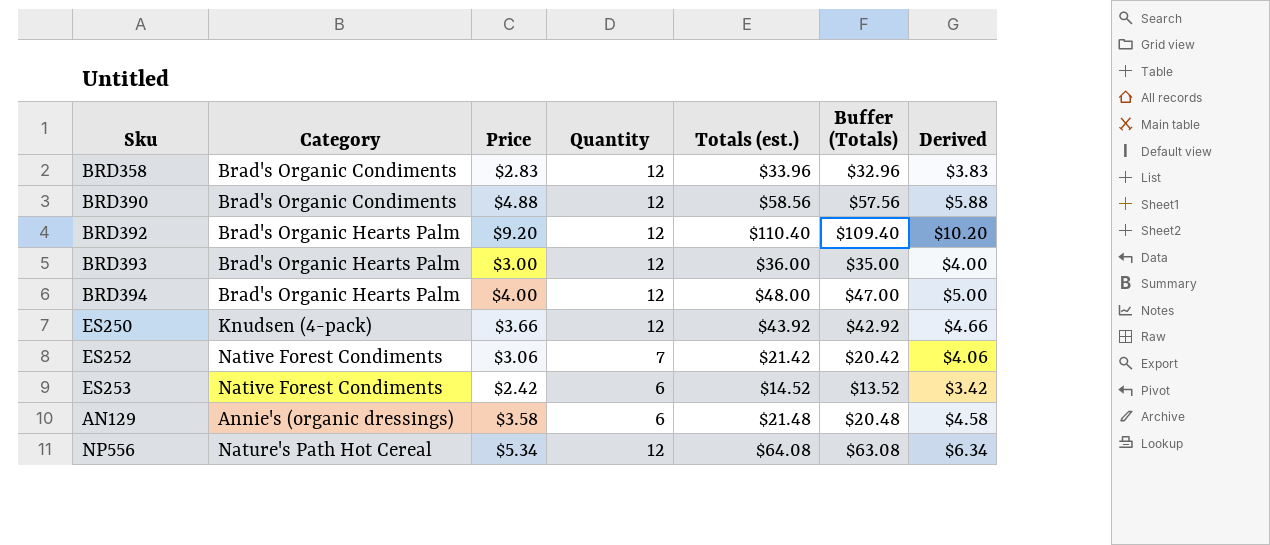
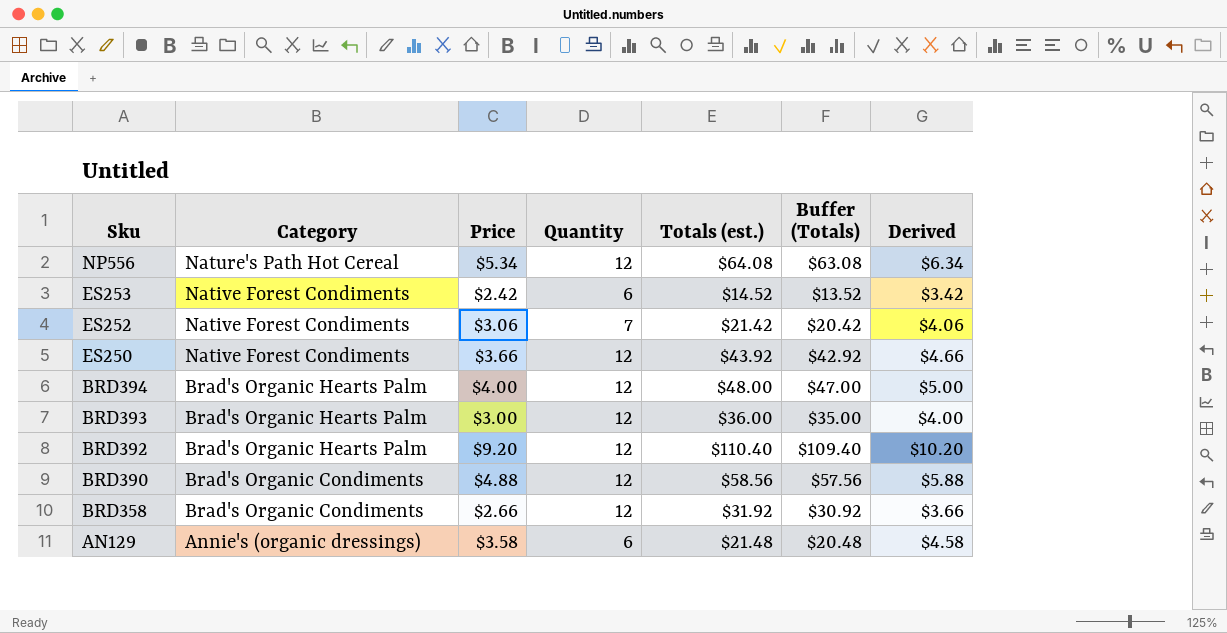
row order: none -> Sku descending
ES250 | Category: Knudsen (4-pack) -> Native Forest Condiments
BRD358 | Price: $2.83 -> $2.66
BRD358 | Totals (est.): $33.96 -> $31.92
BRD358 | Buffer (Totals): $32.96 -> $30.92
BRD358 | Derived: $3.83 -> $3.66

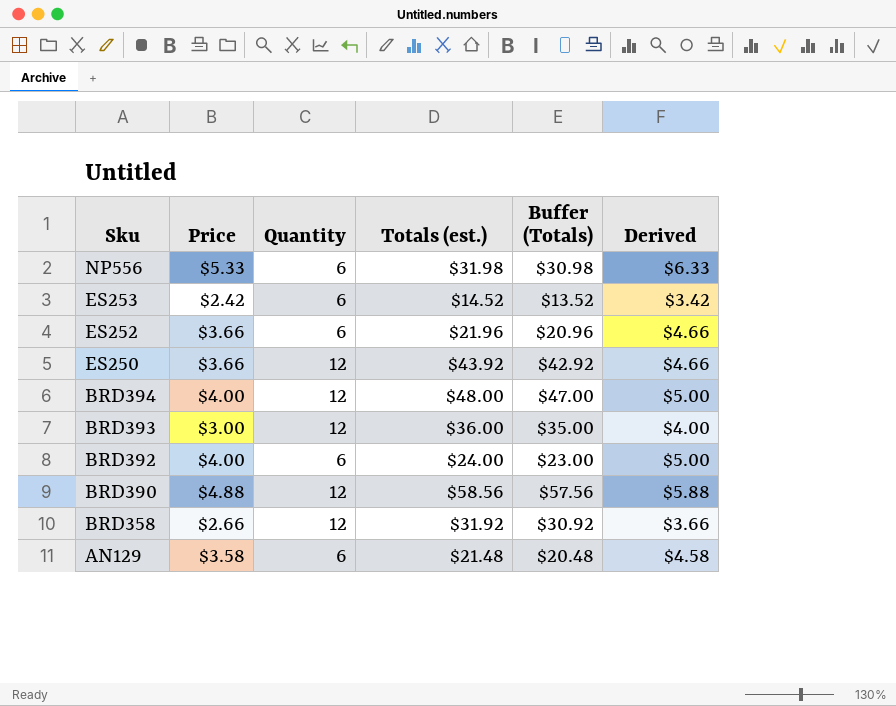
column Category | position: 2 -> none
NP556 | Price: $5.34 -> $5.33
NP556 | Quantity: 12 -> 6
NP556 | Totals (est.): $64.08 -> $31.98
NP556 | Buffer (Totals): $63.08 -> $30.98
NP556 | Derived: $6.34 -> $6.33
ES252 | Price: $3.06 -> $3.66
ES252 | Quantity: 7 -> 6
ES252 | Totals (est.): $21.42 -> $21.96
ES252 | Buffer (Totals): $20.42 -> $20.96
ES252 | Derived: $4.06 -> $4.66
BRD392 | Price: $9.20 -> $4.00
BRD392 | Quantity: 12 -> 6
BRD392 | Totals (est.): $110.40 -> $24.00
BRD392 | Buffer (Totals): $109.40 -> $23.00
BRD392 | Derived: $10.20 -> $5.00

